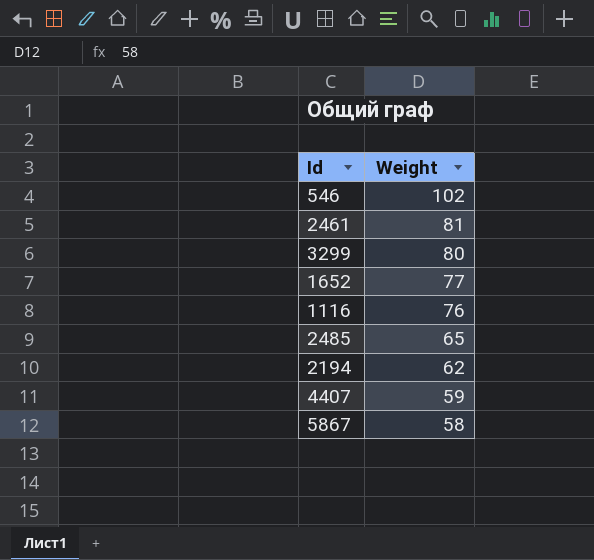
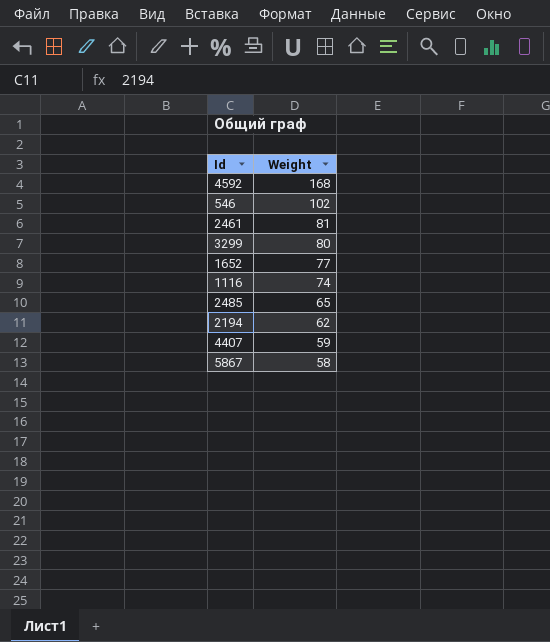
row 4592: none -> 168
1116 | Weight: 76 -> 74

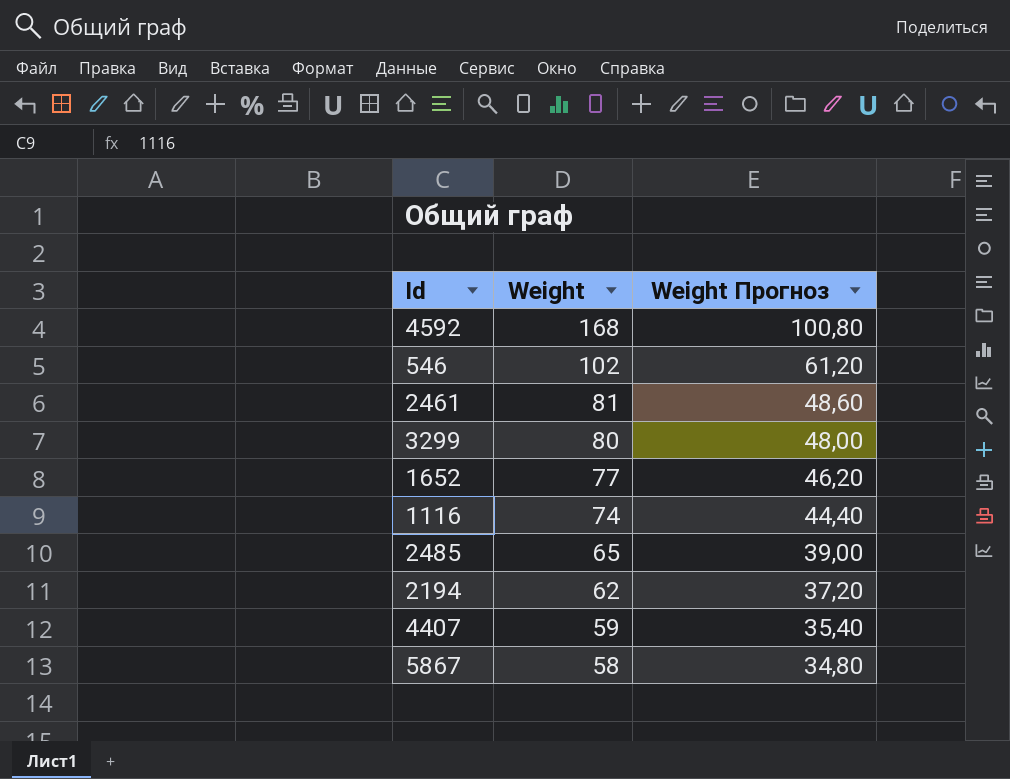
column Weight Прогноз | formula: none -> [Weight] * 0,6

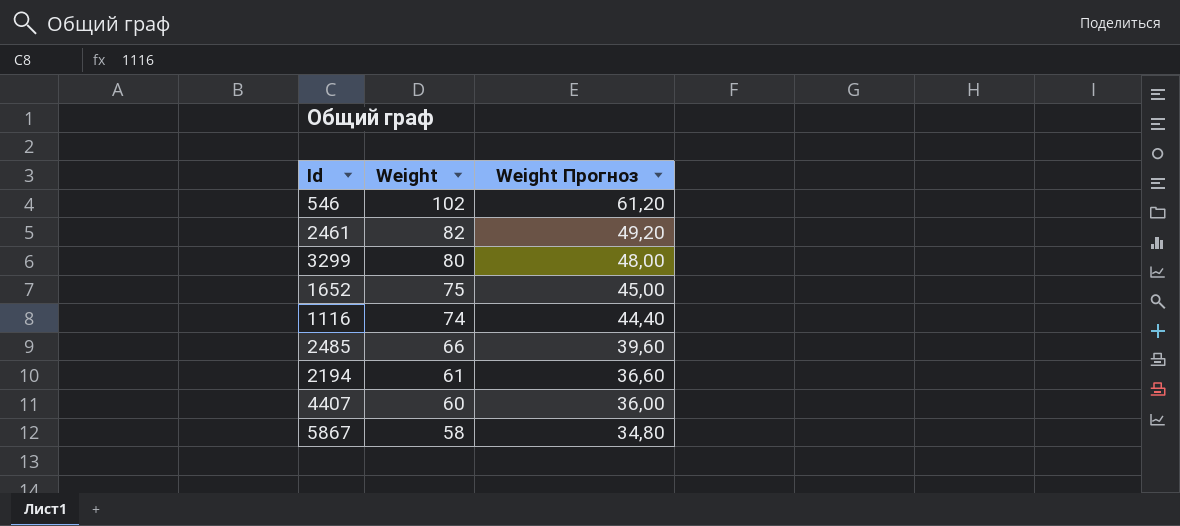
row 4592: 168 | 100,80 -> none
2461 | Weight: 81 -> 82
2461 | Weight Прогноз: 48,60 -> 49,20
1652 | Weight: 77 -> 75
1652 | Weight Прогноз: 46,20 -> 45,00
2485 | Weight: 65 -> 66
2485 | Weight Прогноз: 39,00 -> 39,60
2194 | Weight: 62 -> 61
2194 | Weight Прогноз: 37,20 -> 36,60
4407 | Weight: 59 -> 60
4407 | Weight Прогноз: 35,40 -> 36,00

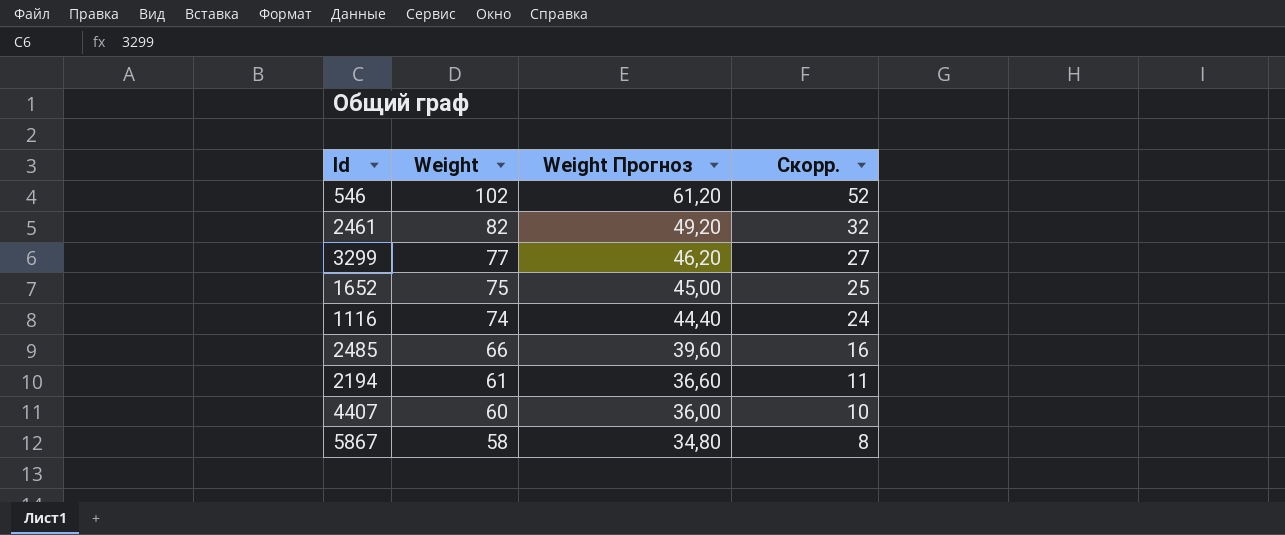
column Скорр. | formula: none -> [Weight] - 50
3299 | Weight: 80 -> 77
3299 | Weight Прогноз: 48,00 -> 46,20

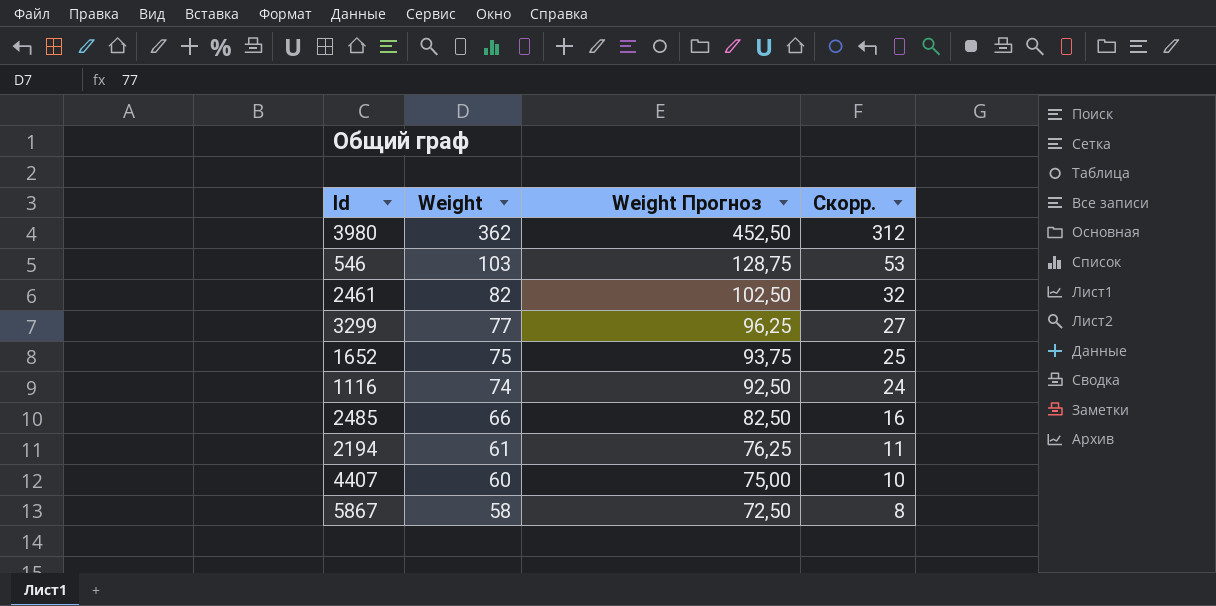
column Weight Прогноз | formula: [Weight] * 0,6 -> [Weight] * 1,25
row 3980: none -> 362 | 452,50 | 312
546 | Weight: 102 -> 103
546 | Скорр.: 52 -> 53

